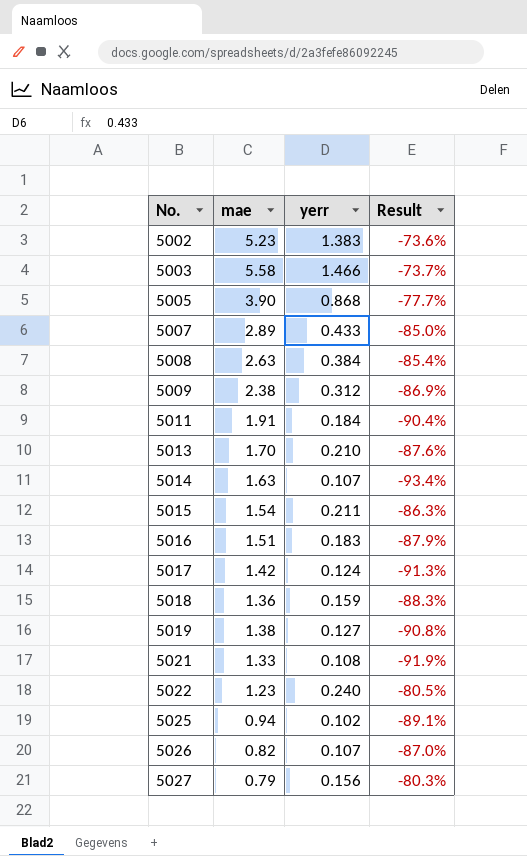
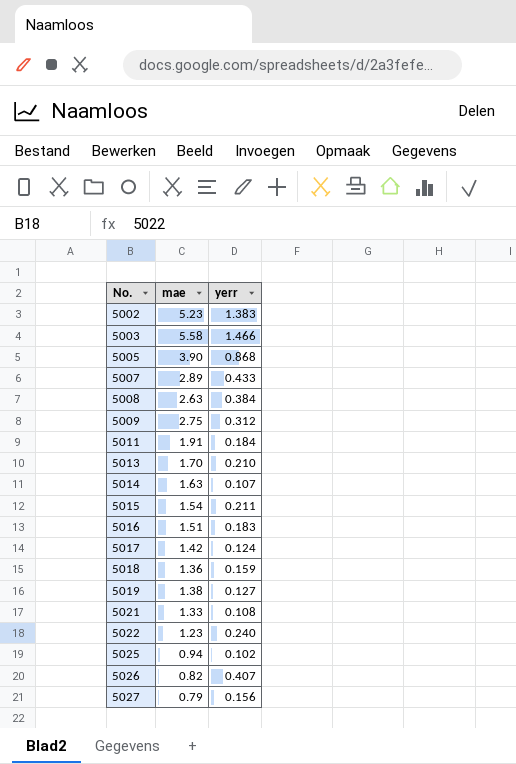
column Result | formula: ([yerr] - [mae]) / [mae] -> none
5009 | mae: 2.38 -> 2.75
5026 | yerr: 0.107 -> 0.407

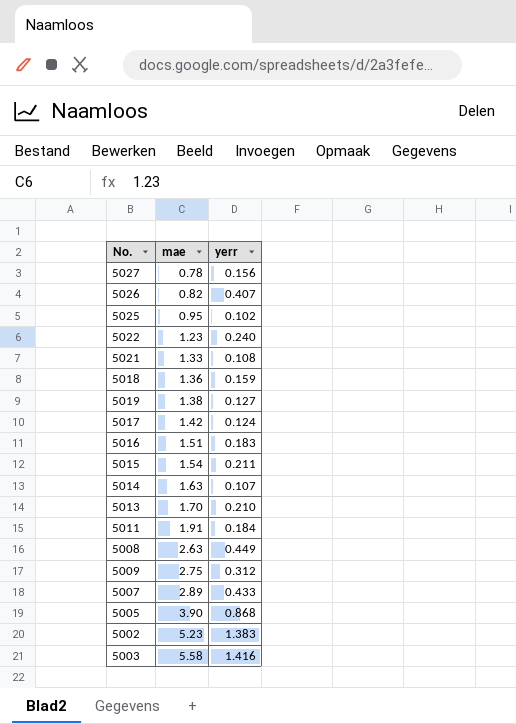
row order: No. ascending -> mae ascending
5027 | mae: 0.79 -> 0.78
5025 | mae: 0.94 -> 0.95
5008 | yerr: 0.384 -> 0.449
5003 | yerr: 1.466 -> 1.416

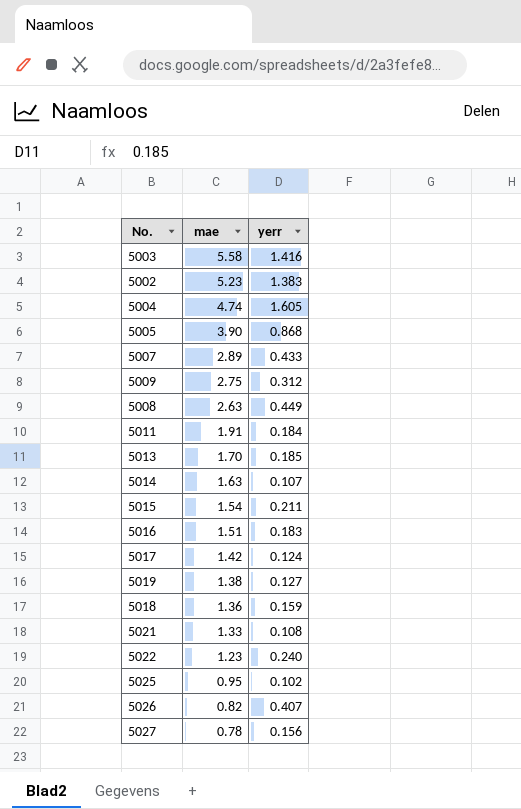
row order: mae ascending -> mae descending
row 5004: none -> 4.74 | 1.605
5013 | yerr: 0.210 -> 0.185

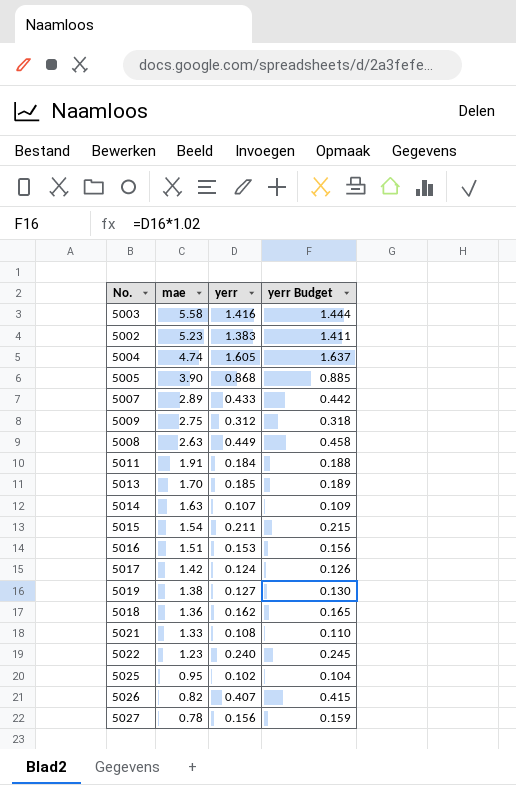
column yerr Budget | formula: none -> [yerr] * 1.02
5016 | yerr: 0.183 -> 0.153
5018 | yerr: 0.159 -> 0.162

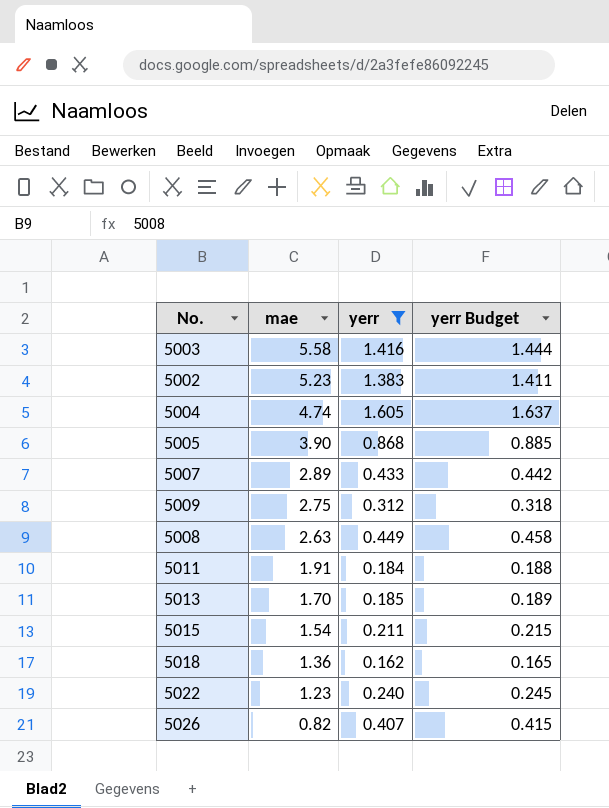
filter: none -> yerr >= 0.162

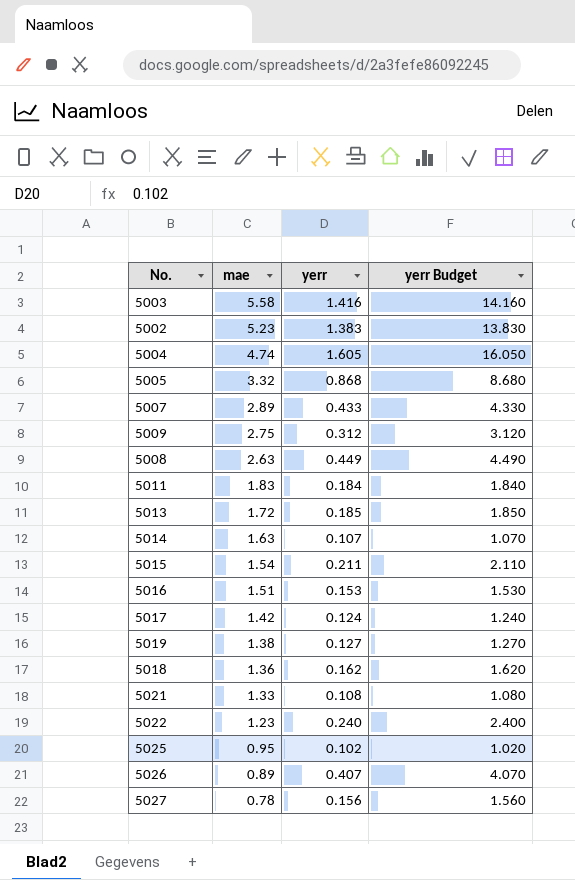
filter: yerr >= 0.162 -> none
column yerr Budget | formula: [yerr] * 1.02 -> [yerr] * 10
5005 | mae: 3.90 -> 3.32
5011 | mae: 1.91 -> 1.83
5013 | mae: 1.70 -> 1.72
5026 | mae: 0.82 -> 0.89

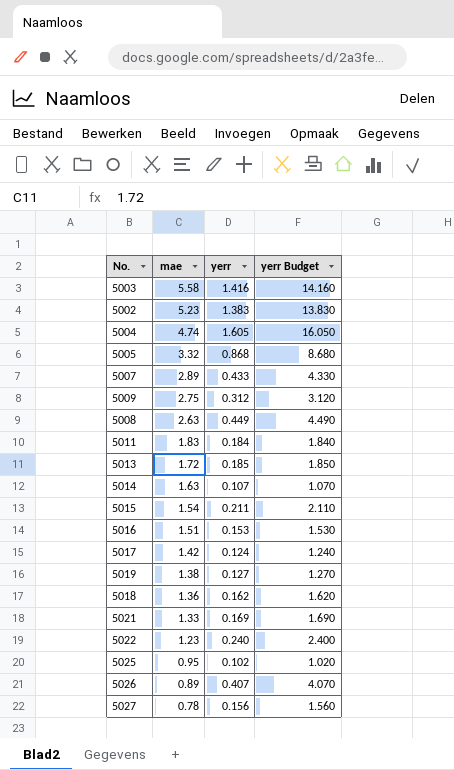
5021 | yerr: 0.108 -> 0.169
5021 | yerr Budget: 1.080 -> 1.690

